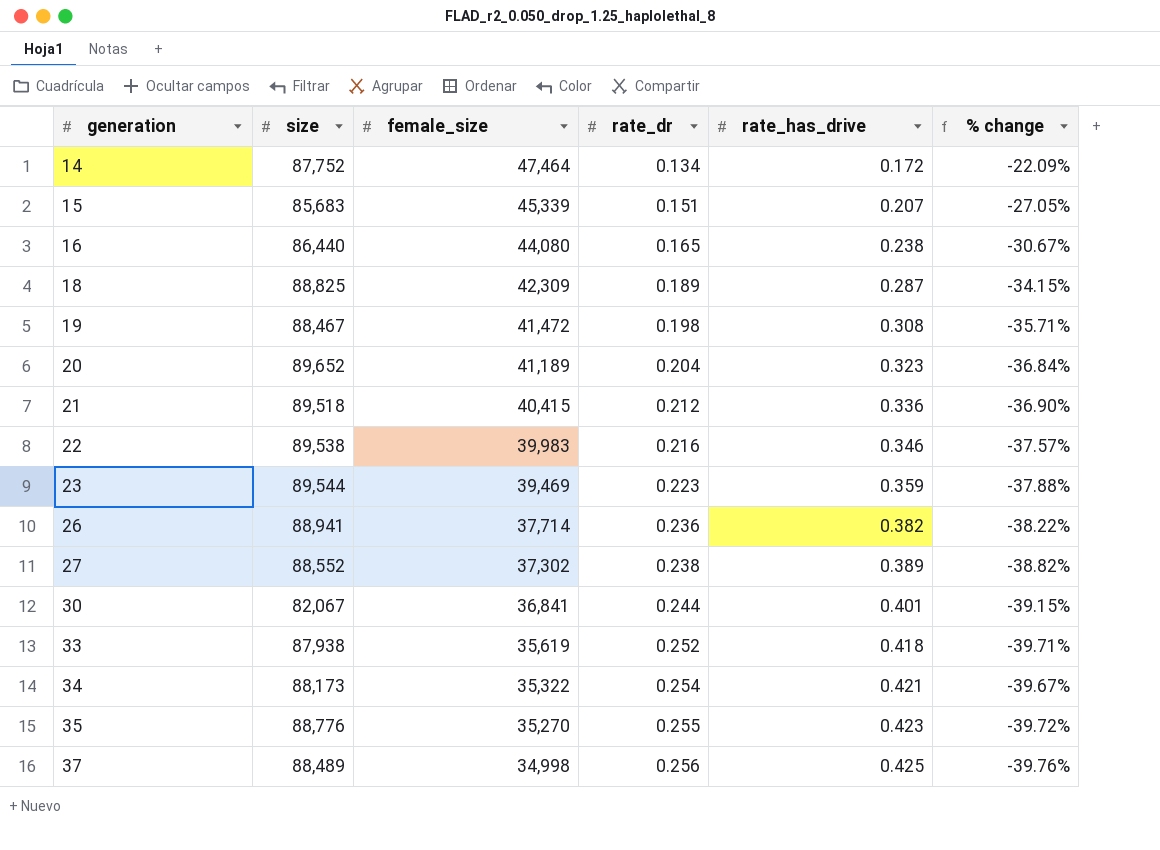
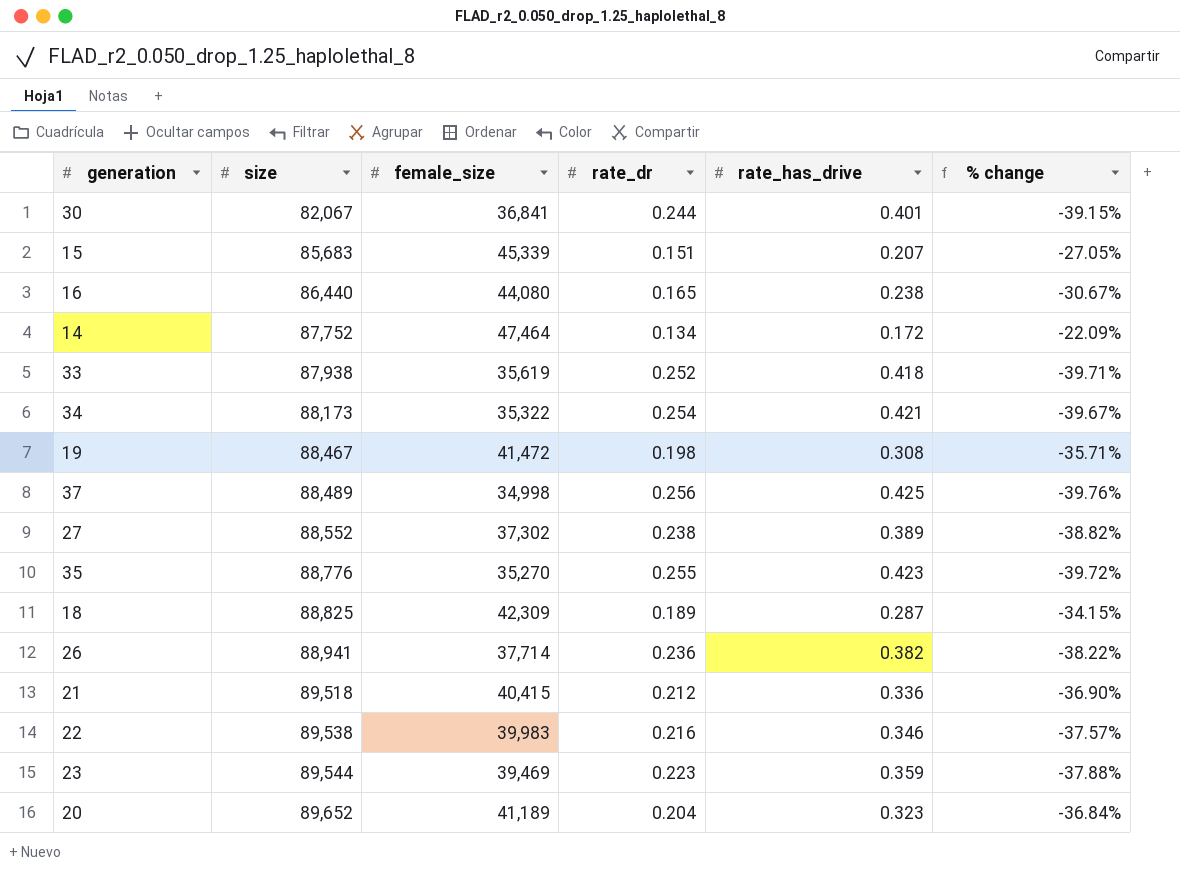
row order: generation ascending -> size ascending

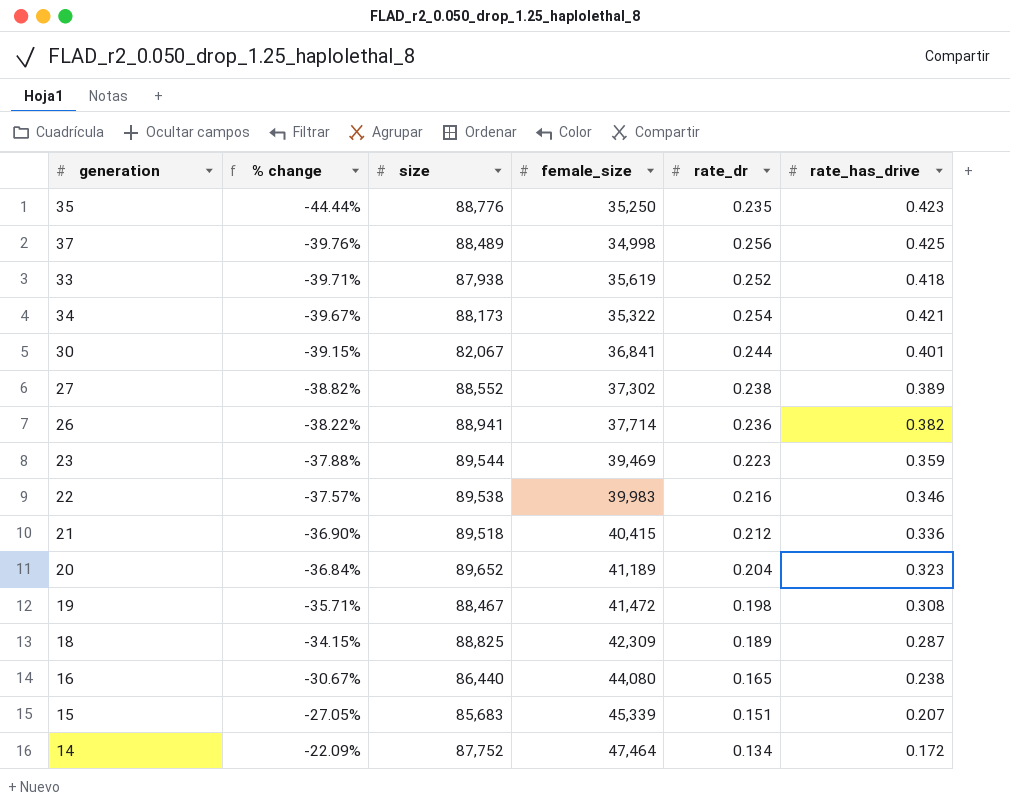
row order: size ascending -> % change ascending
column % change | position: 6 -> 2
35 | % change: -39.72% -> -44.44%
35 | female_size: 35,270 -> 35,250
35 | rate_dr: 0.255 -> 0.235

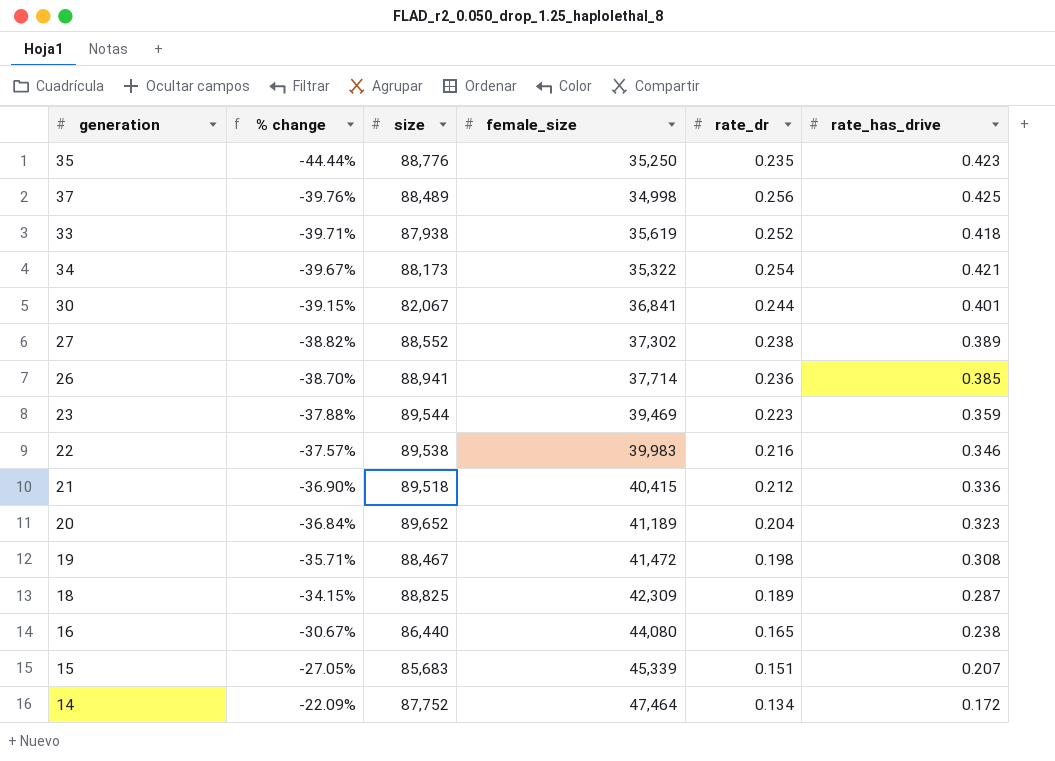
26 | % change: -38.22% -> -38.70%
26 | rate_has_drive: 0.382 -> 0.385

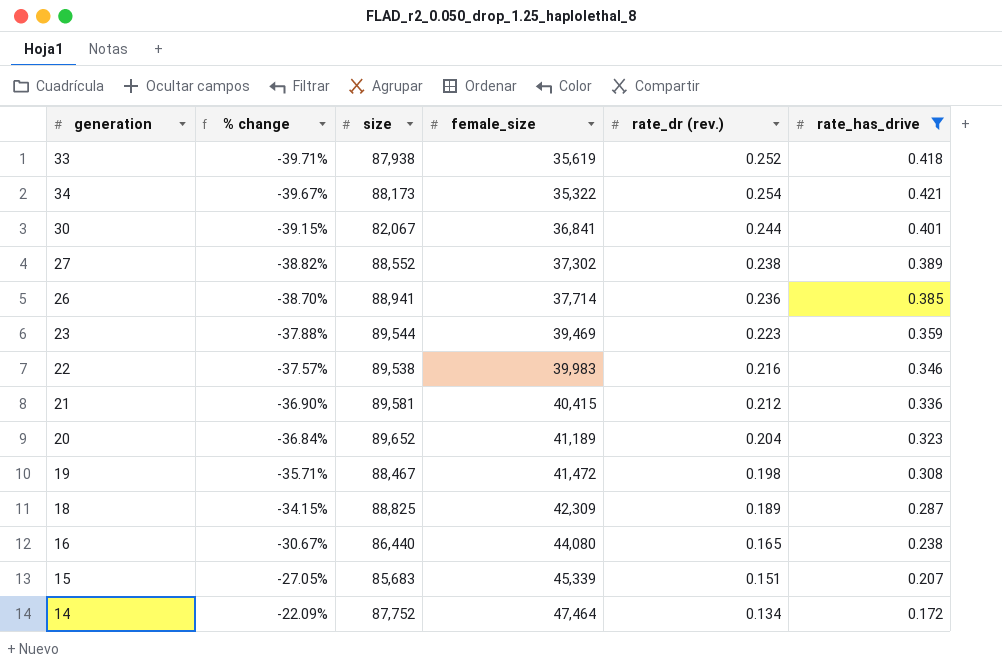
filter: none -> rate_has_drive <= 0.421
column name: rate_dr -> rate_dr (rev.)
21 | size: 89,518 -> 89,581

